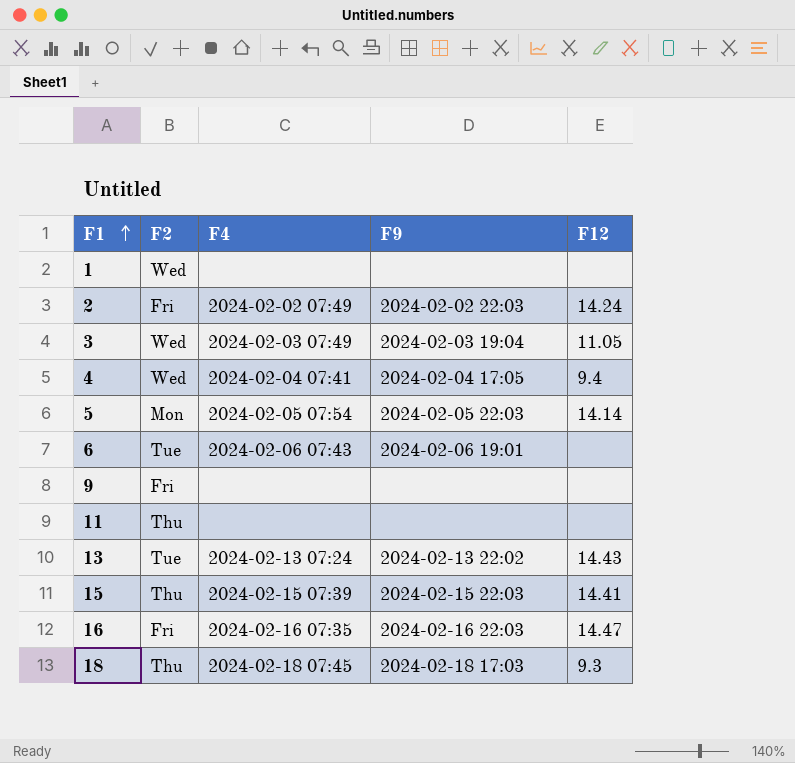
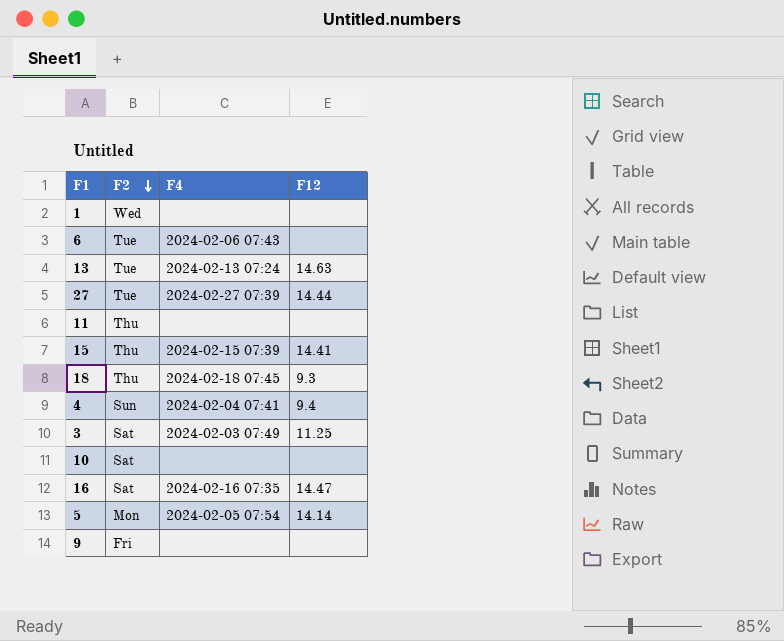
row order: F1 ascending -> F2 descending
column F9 | position: 4 -> none
row 2: Fri | 2024-02-02 07:49 | 2024-02-02 22:03 | 14.24 -> none
13 | F12: 14.43 -> 14.63
row 27: none -> Tue | 2024-02-27 07:39 | 14.44
4 | F2: Wed -> Sun
3 | F2: Wed -> Sat
3 | F12: 11.05 -> 11.25
row 10: none -> Sat | none | none
16 | F2: Fri -> Sat

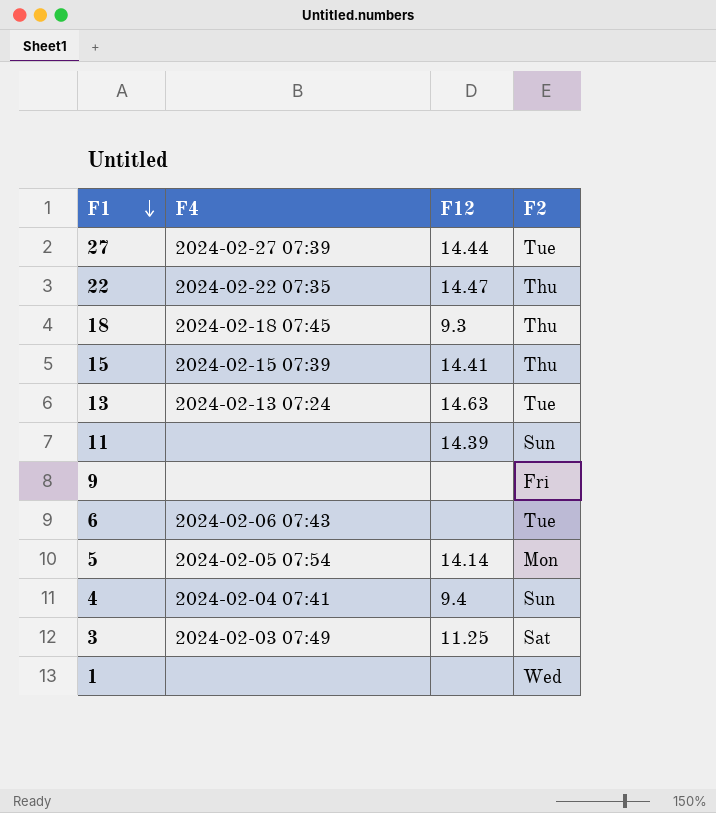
row order: F2 descending -> F1 descending
column F2 | position: 2 -> 4
row 10: Sat | none | none -> none
row 16: Sat | 2024-02-16 07:35 | 14.47 -> none
row 22: none -> 2024-02-22 07:35 | 14.47 | Thu
11 | F12: none -> 14.39
11 | F2: Thu -> Sun

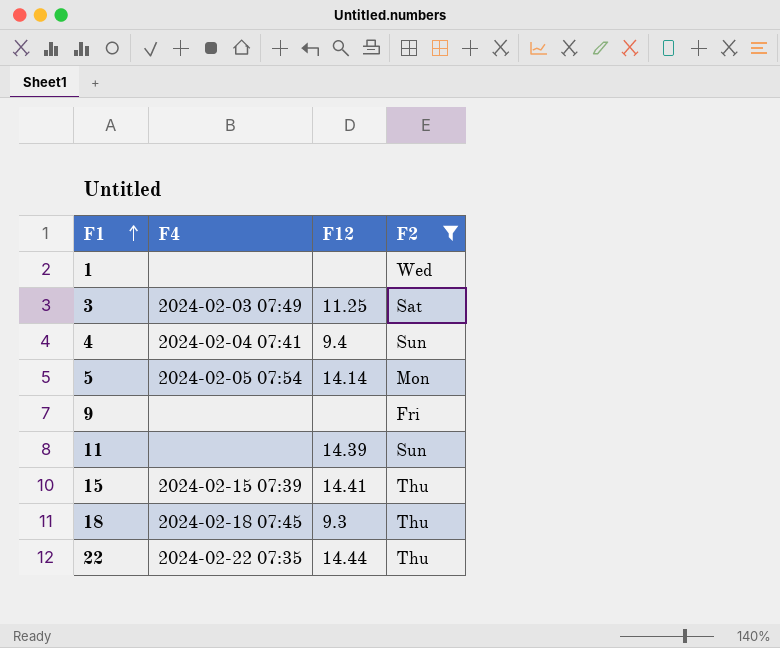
filter: none -> F2 != Tue
row order: F1 descending -> F1 ascending
22 | F12: 14.47 -> 14.44

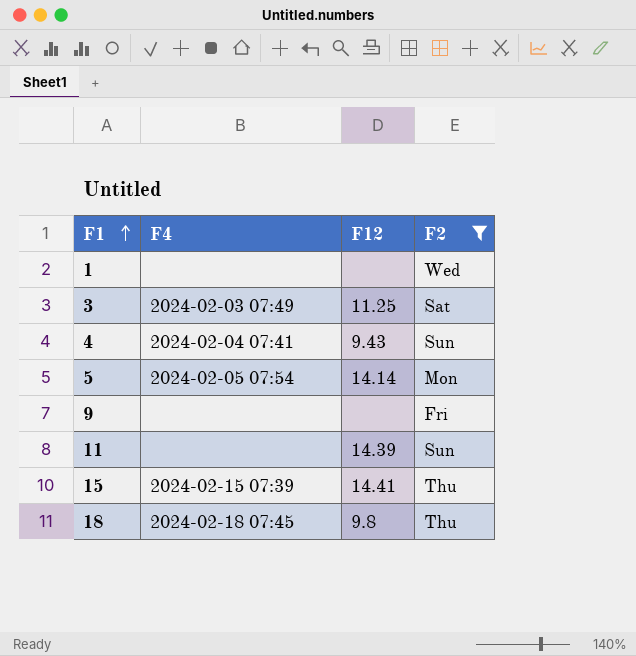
row 22: 2024-02-22 07:35 | 14.44 | Thu -> none
4 | F12: 9.4 -> 9.43
18 | F12: 9.3 -> 9.8

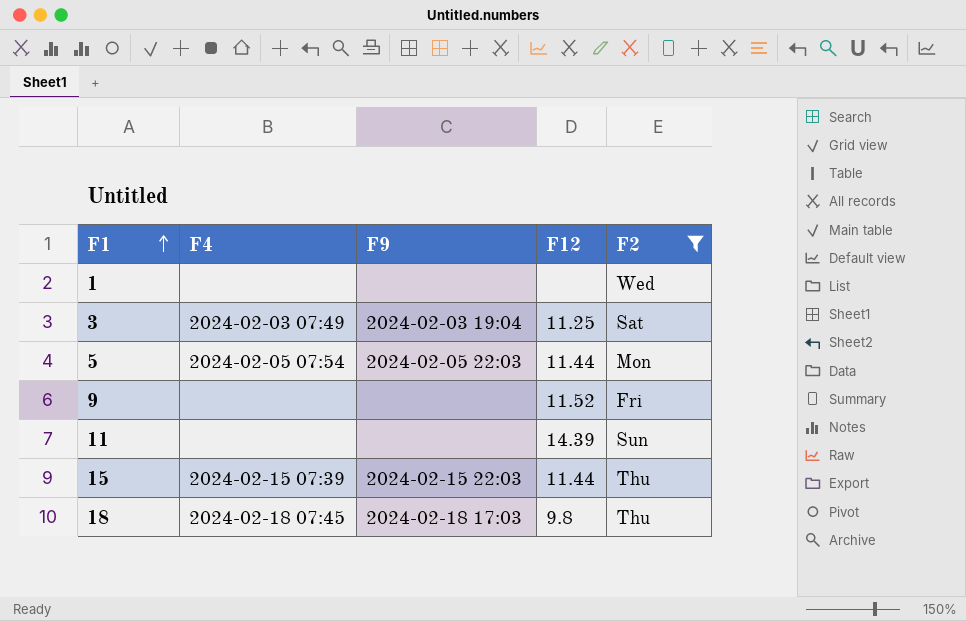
column F9 | position: none -> 3
row 4: 2024-02-04 07:41 | 9.43 | Sun -> none
5 | F12: 14.14 -> 11.44
9 | F12: none -> 11.52
15 | F12: 14.41 -> 11.44

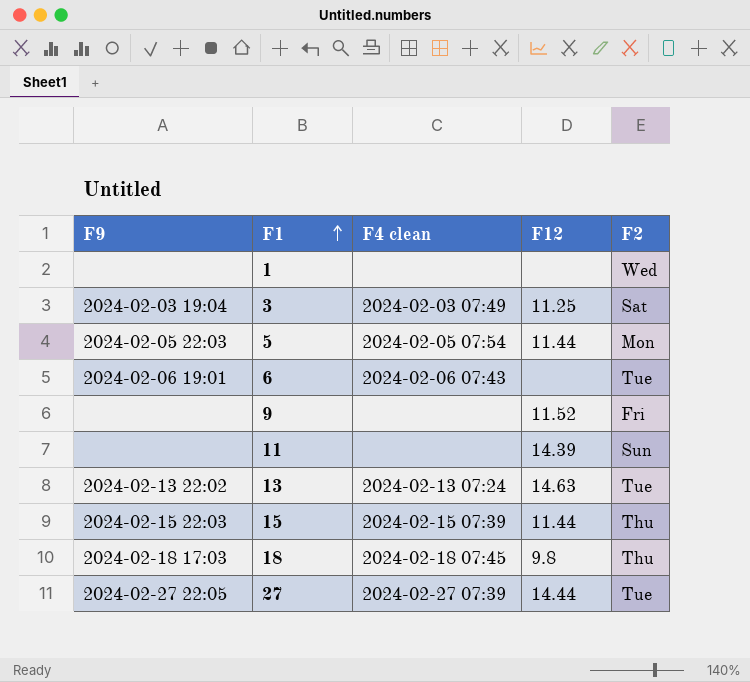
filter: F2 != Tue -> none
column F9 | position: 3 -> 1
column name: F4 -> F4 clean

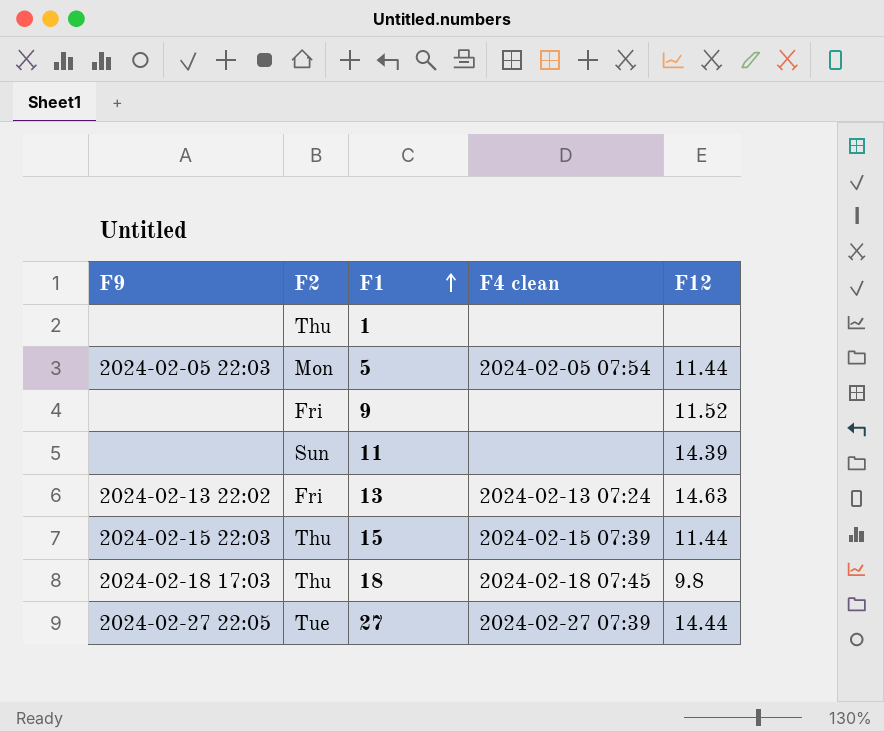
column F2 | position: 5 -> 2
row 3: 2024-02-03 19:04 | 2024-02-03 07:49 | 11.25 | Sat -> none
row 6: 2024-02-06 19:01 | 2024-02-06 07:43 | none | Tue -> none
1 | F2: Wed -> Thu
13 | F2: Tue -> Fri

